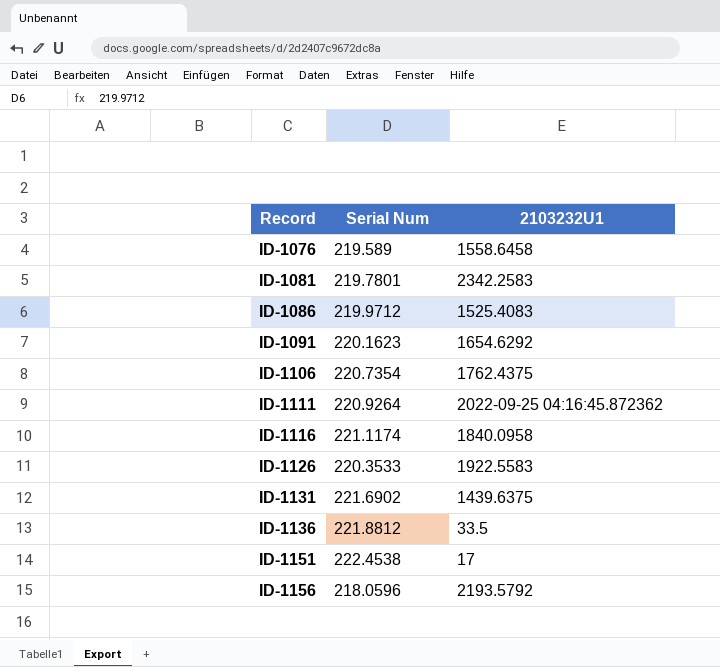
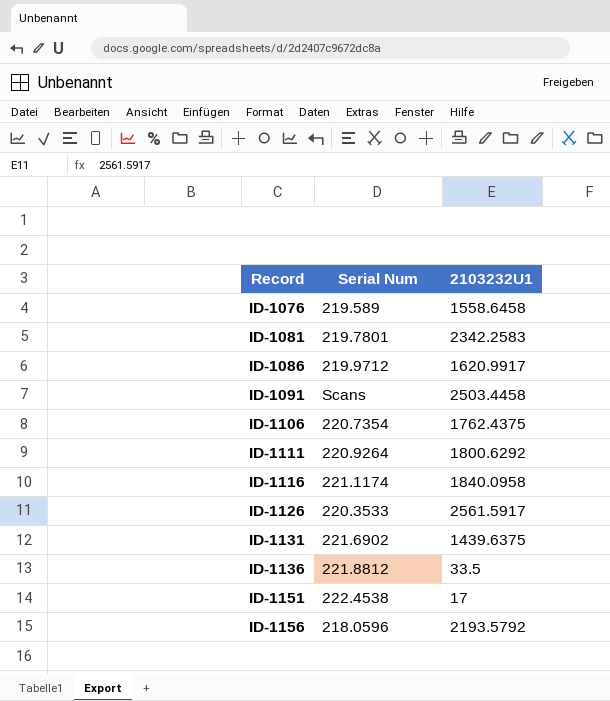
ID-1086 | 2103232U1: 1525.4083 -> 1620.9917
ID-1091 | Serial Num: 220.1623 -> Scans
ID-1091 | 2103232U1: 1654.6292 -> 2503.4458
ID-1111 | 2103232U1: 2022-09-25 04:16:45.872362 -> 1800.6292
ID-1126 | 2103232U1: 1922.5583 -> 2561.5917

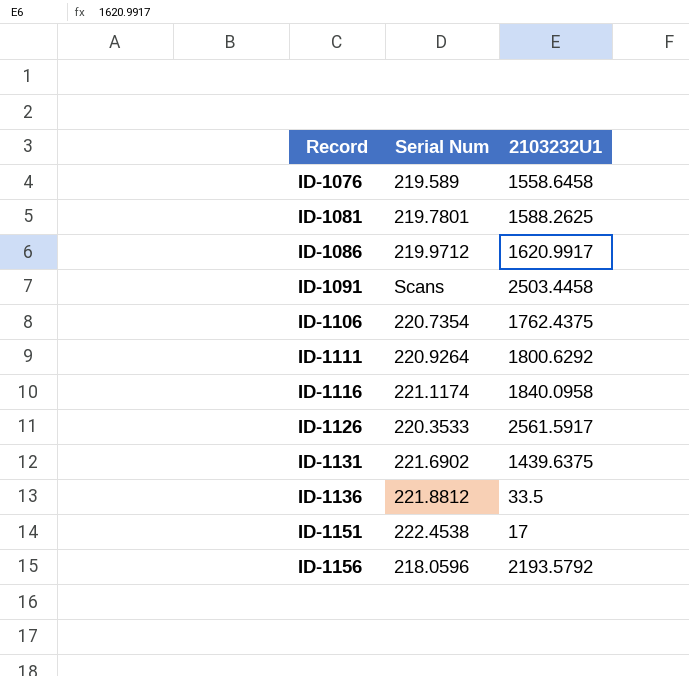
ID-1081 | 2103232U1: 2342.2583 -> 1588.2625

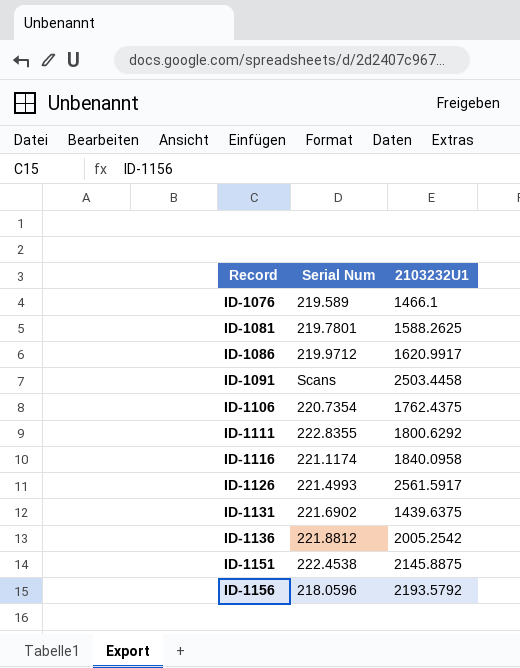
ID-1076 | 2103232U1: 1558.6458 -> 1466.1
ID-1111 | Serial Num: 220.9264 -> 222.8355
ID-1126 | Serial Num: 220.3533 -> 221.4993
ID-1136 | 2103232U1: 33.5 -> 2005.2542
ID-1151 | 2103232U1: 17 -> 2145.8875

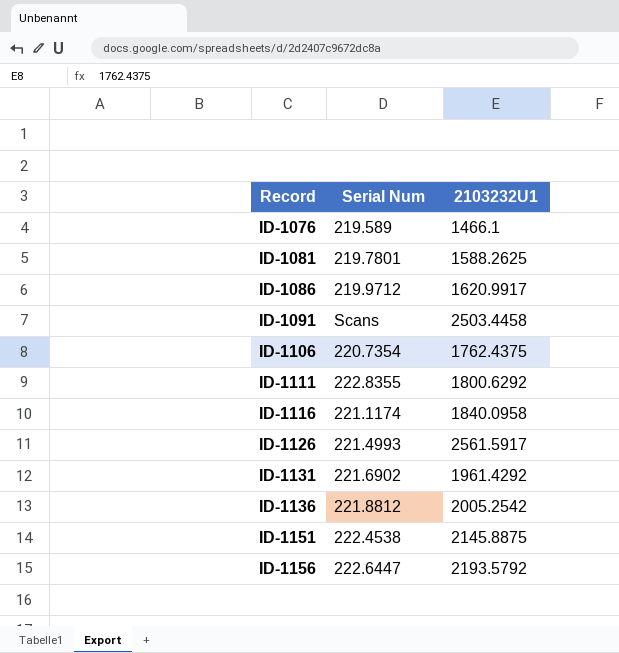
ID-1131 | 2103232U1: 1439.6375 -> 1961.4292
ID-1156 | Serial Num: 218.0596 -> 222.6447

